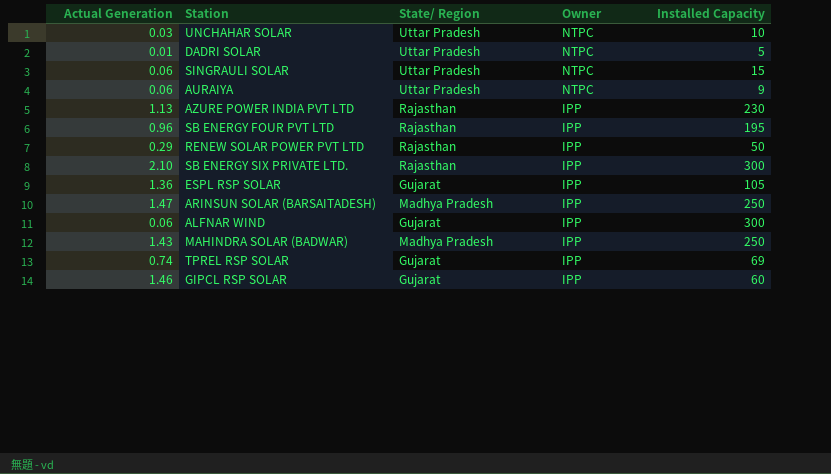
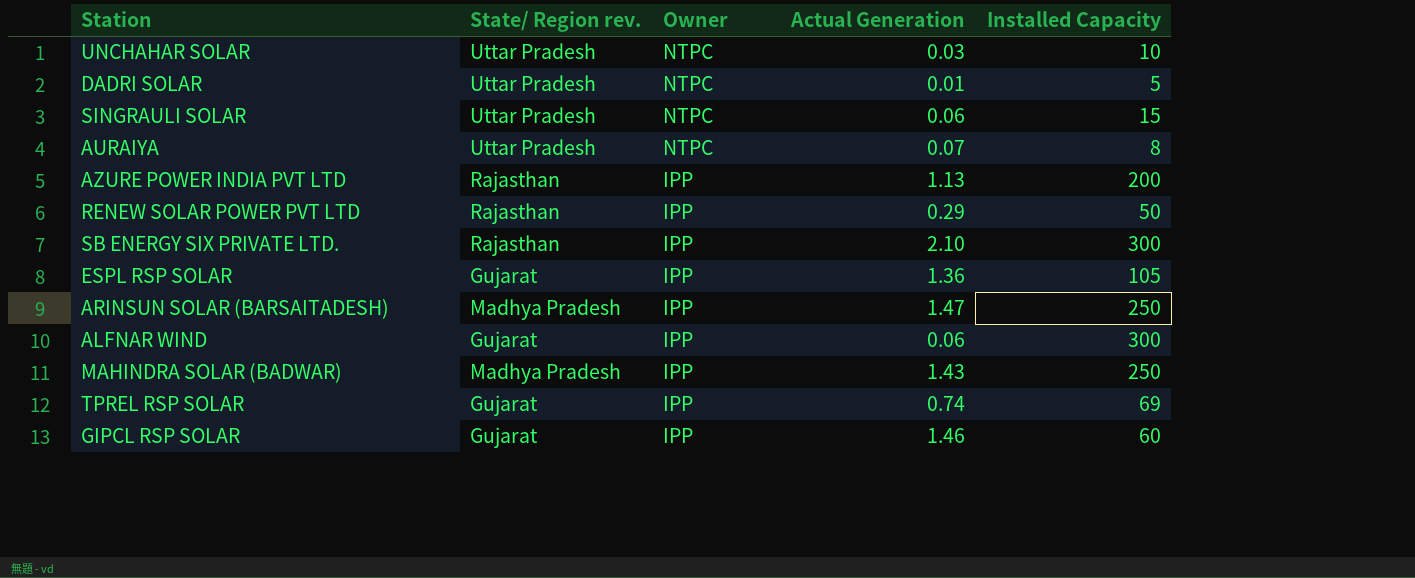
column name: State/ Region -> State/ Region rev.
column Actual Generation | position: 1 -> 4
row SB ENERGY FOUR PVT LTD: 0.96 | Rajasthan | IPP | 195 -> none
AURAIYA | Actual Generation: 0.06 -> 0.07
AURAIYA | Installed Capacity: 9 -> 8
AZURE POWER INDIA PVT LTD | Installed Capacity: 230 -> 200

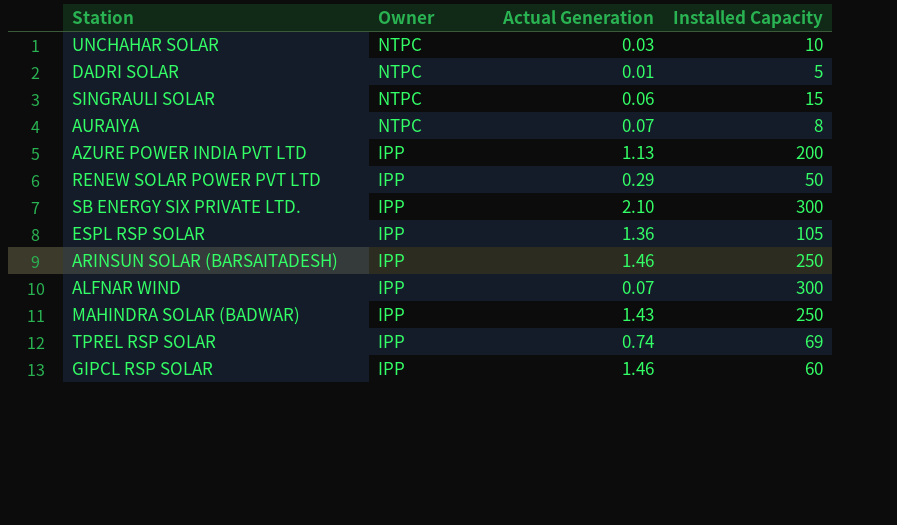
column State/ Region rev. | position: 2 -> none
ARINSUN SOLAR (BARSAITADESH) | Actual Generation: 1.47 -> 1.46
ALFNAR WIND | Actual Generation: 0.06 -> 0.07

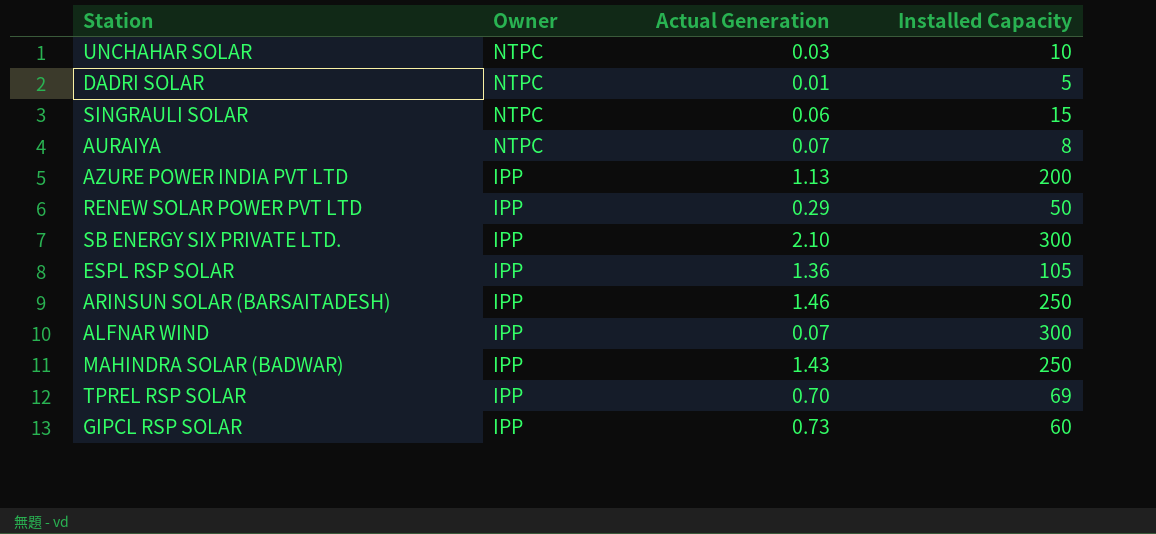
TPREL RSP SOLAR | Actual Generation: 0.74 -> 0.70
GIPCL RSP SOLAR | Actual Generation: 1.46 -> 0.73

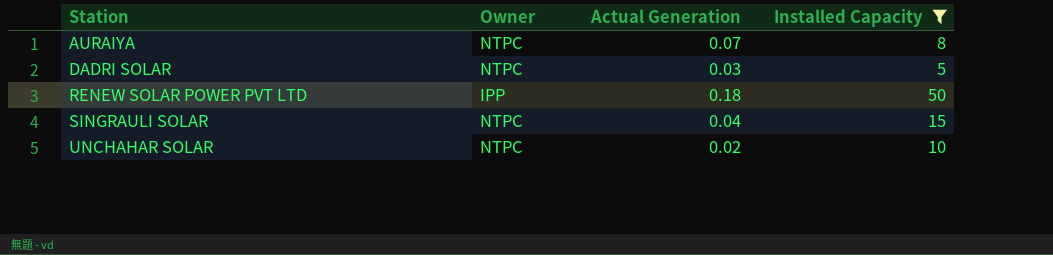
filter: none -> Installed Capacity <= 50
row order: Owner descending -> Station ascending
DADRI SOLAR | Actual Generation: 0.01 -> 0.03
RENEW SOLAR POWER PVT LTD | Actual Generation: 0.29 -> 0.18
SINGRAULI SOLAR | Actual Generation: 0.06 -> 0.04
UNCHAHAR SOLAR | Actual Generation: 0.03 -> 0.02

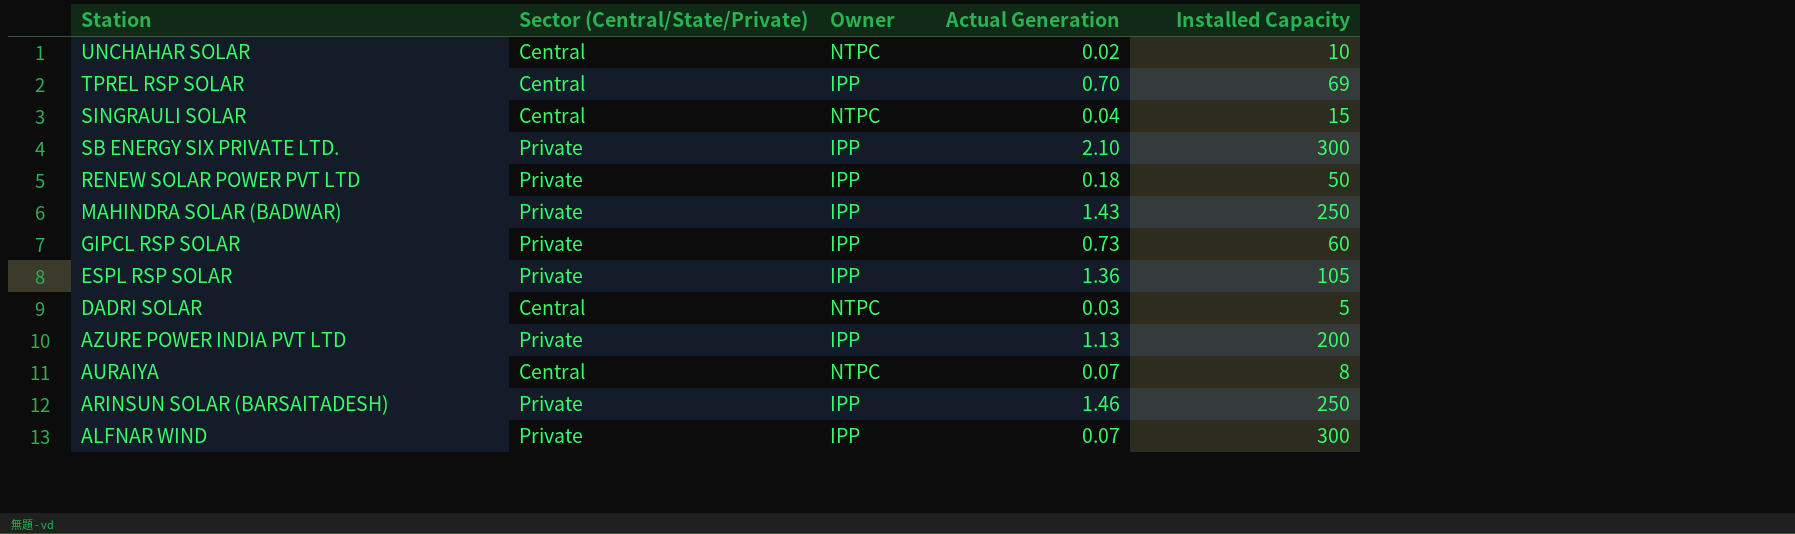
filter: Installed Capacity <= 50 -> none
row order: Station ascending -> Station descending
column Sector (Central/State/Private) | position: none -> 2

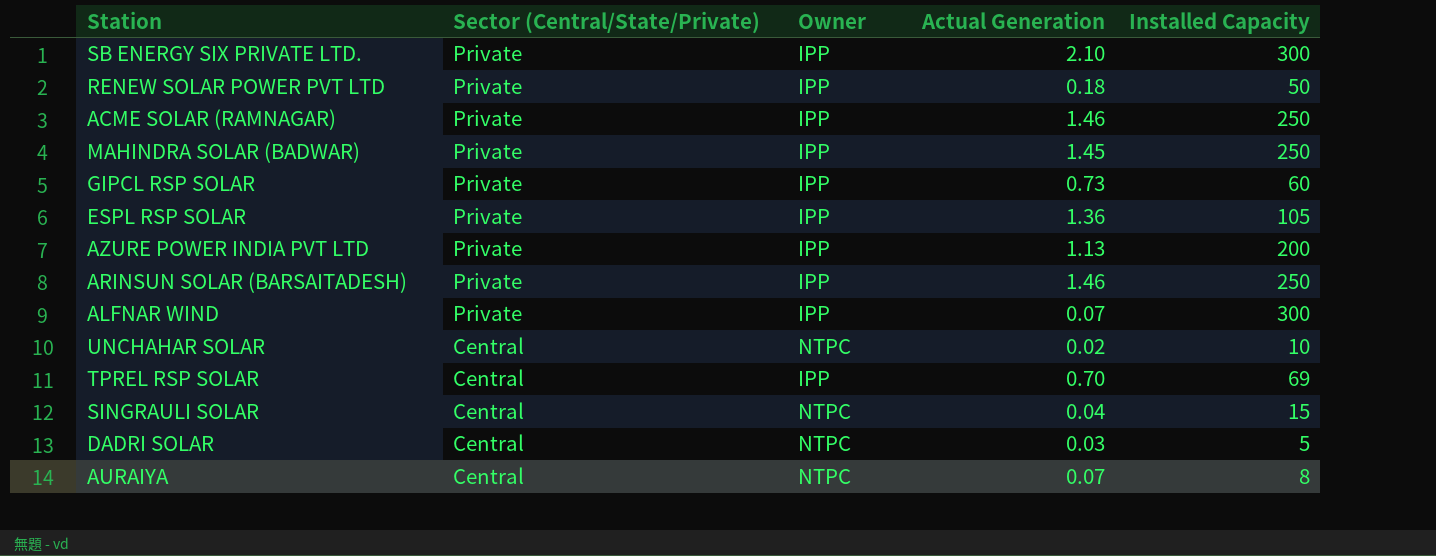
row order: Station descending -> Sector (Central/State/Private) descending
row ACME SOLAR (RAMNAGAR): none -> Private | IPP | 1.46 | 250
MAHINDRA SOLAR (BADWAR) | Actual Generation: 1.43 -> 1.45

